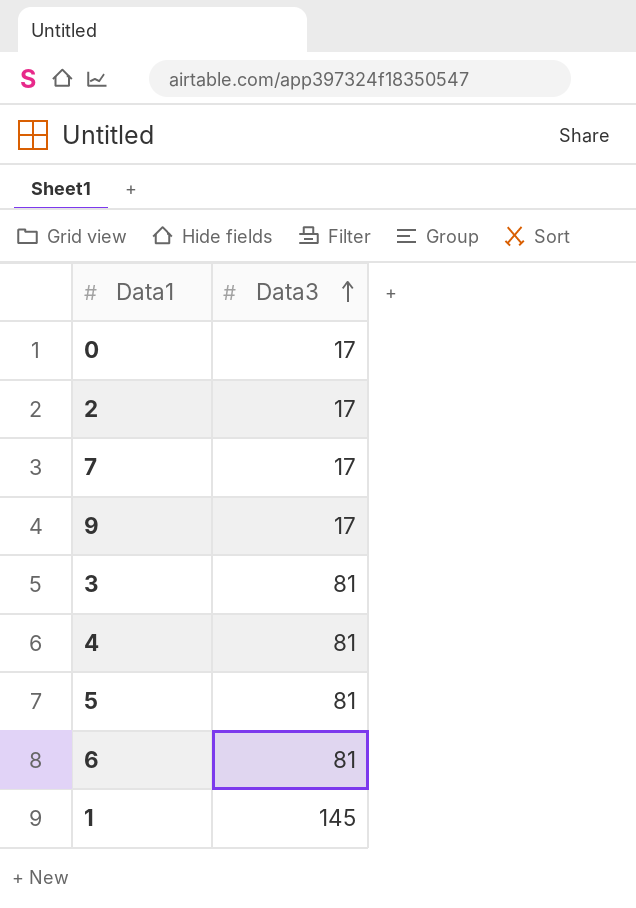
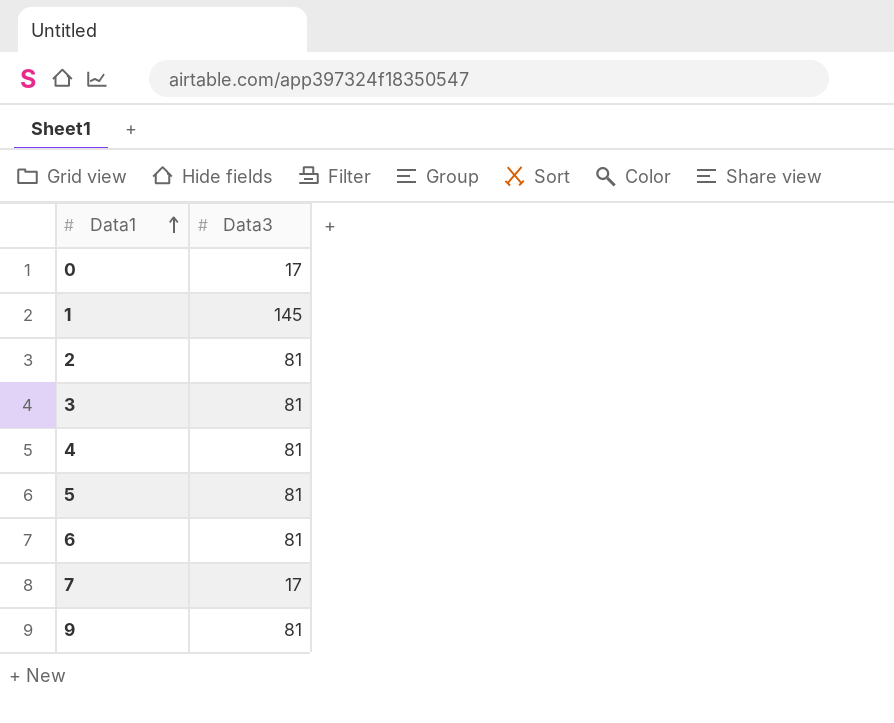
row order: Data3 ascending -> Data1 ascending
2 | Data3: 17 -> 81
9 | Data3: 17 -> 81

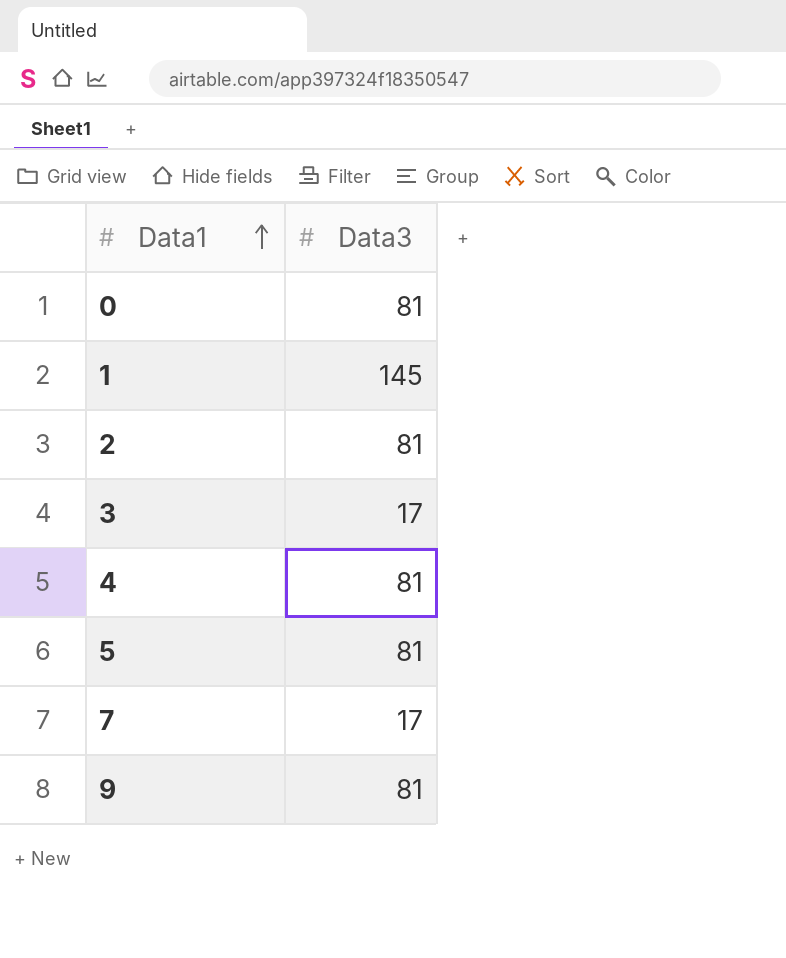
row 6: 81 -> none
0 | Data3: 17 -> 81
3 | Data3: 81 -> 17

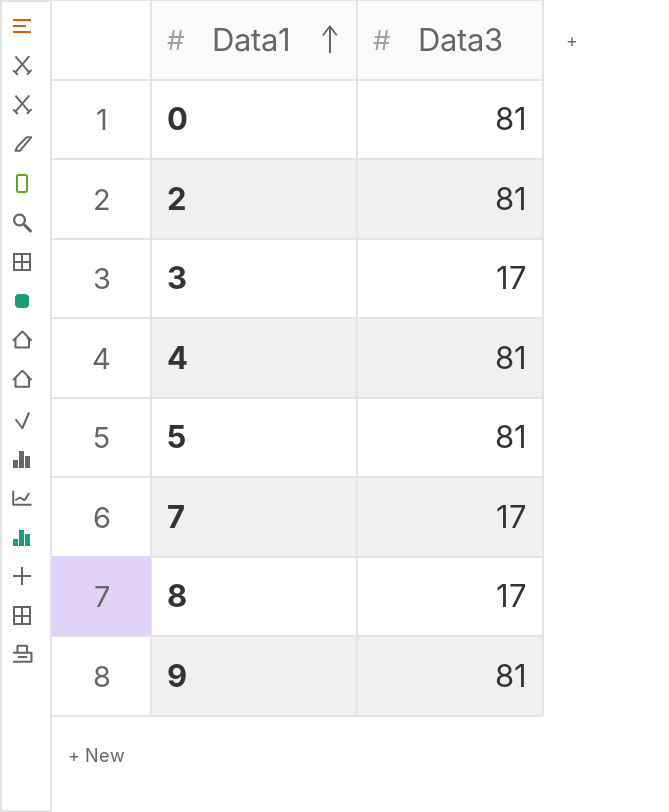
row 1: 145 -> none
row 8: none -> 17

